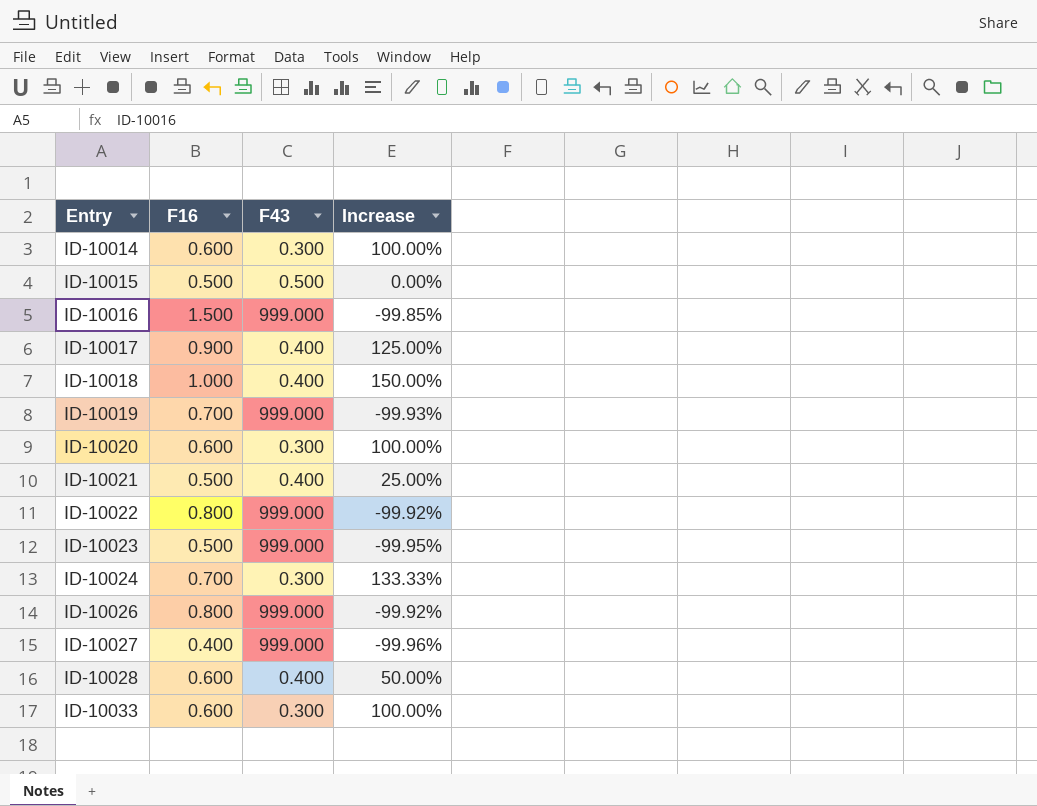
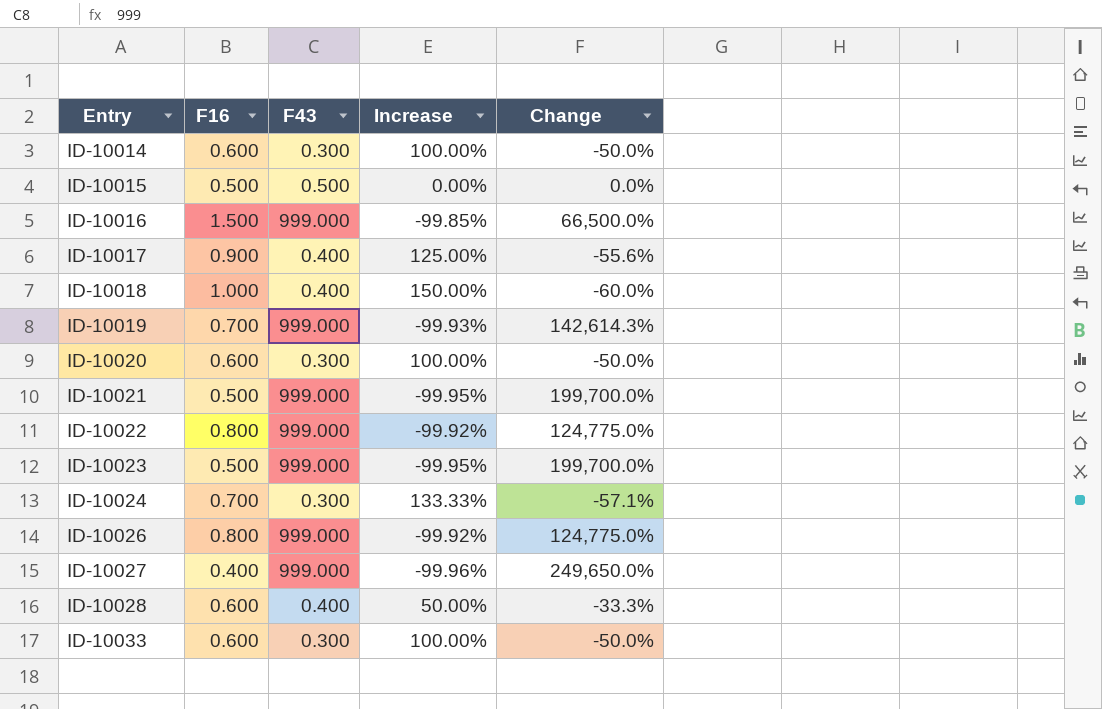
column Change | formula: none -> ([F43] - [F16]) / [F16]
ID-10021 | F43: 0.400 -> 999.000
ID-10021 | Increase: 25.00% -> -99.95%

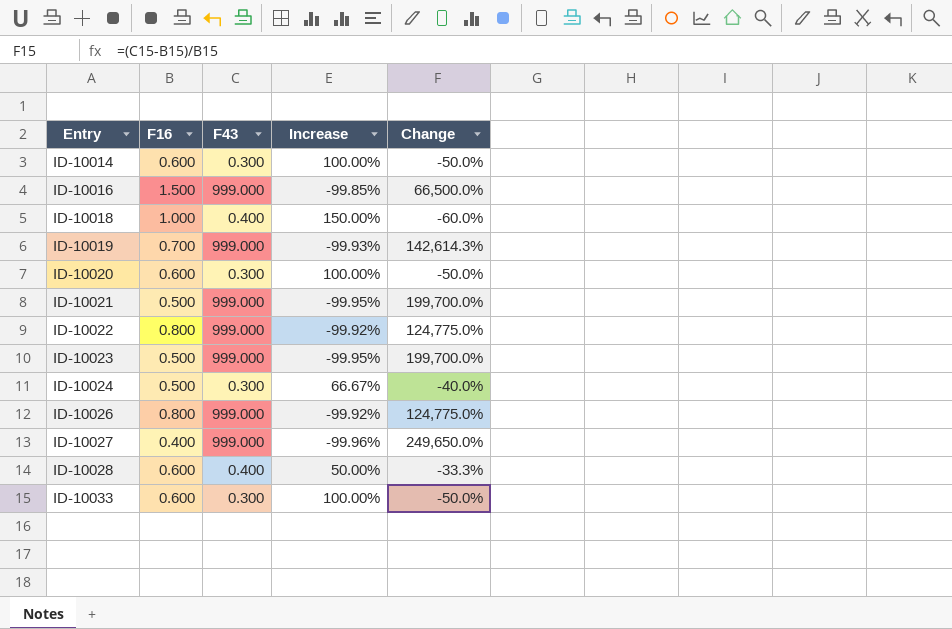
row ID-10015: 0.500 | 0.500 | 0.00% | 0.0% -> none
row ID-10017: 0.900 | 0.400 | 125.00% | -55.6% -> none
ID-10024 | F16: 0.700 -> 0.500
ID-10024 | Increase: 133.33% -> 66.67%
ID-10024 | Change: -57.1% -> -40.0%

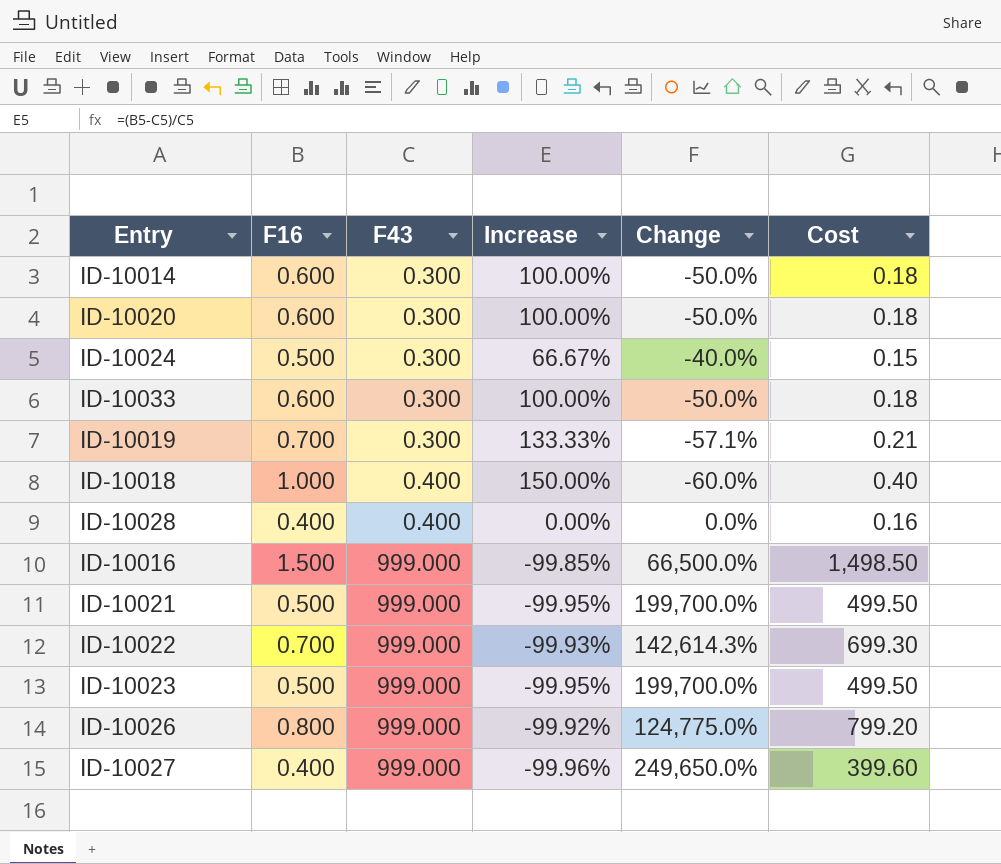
row order: Entry ascending -> F43 ascending
column Cost | formula: none -> [F16] * [F43]
ID-10019 | F43: 999.000 -> 0.300
ID-10019 | Increase: -99.93% -> 133.33%
ID-10019 | Change: 142,614.3% -> -57.1%
ID-10028 | F16: 0.600 -> 0.400
ID-10028 | Increase: 50.00% -> 0.00%
ID-10028 | Change: -33.3% -> 0.0%
ID-10022 | F16: 0.800 -> 0.700
ID-10022 | Increase: -99.92% -> -99.93%
ID-10022 | Change: 124,775.0% -> 142,614.3%

